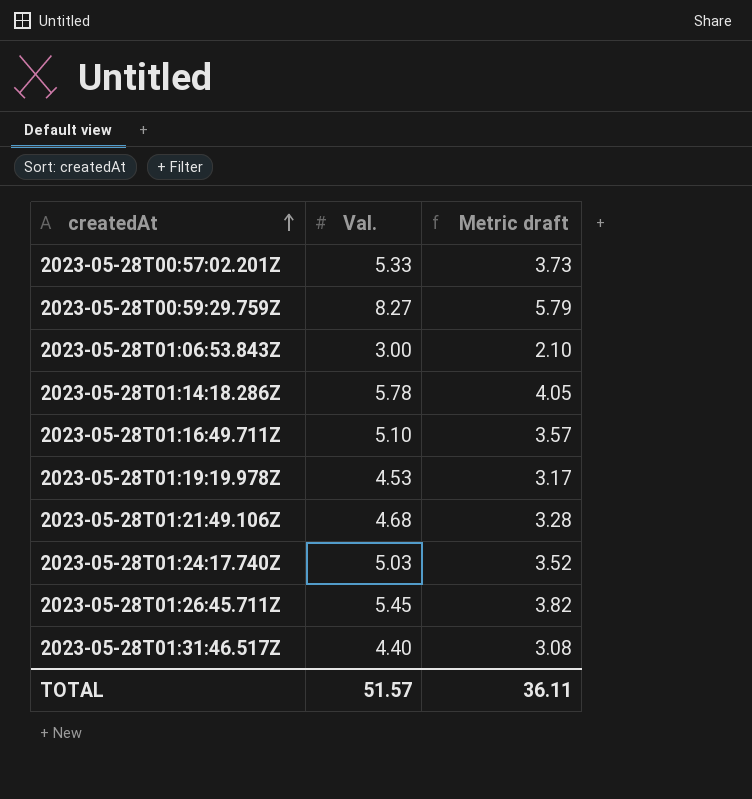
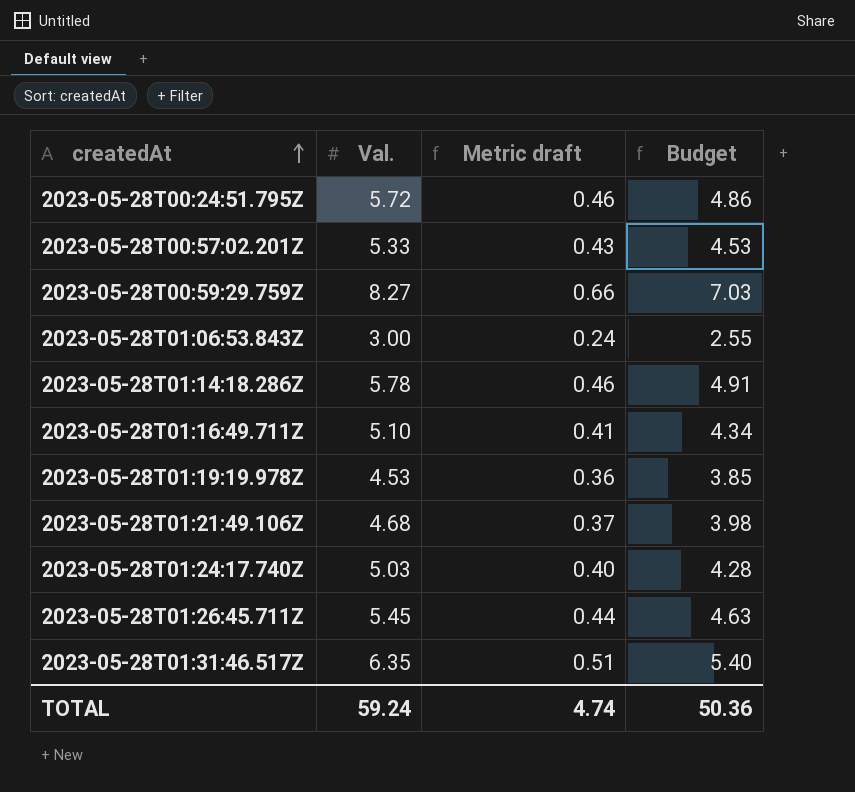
column Metric draft | formula: [Val.] * 0.7 -> [Val.] * 0.08
column Budget | formula: none -> [Val.] * 0.85
row 2023-05-28T00:24:51.795Z: none -> 5.72 | 0.46 | 4.86
2023-05-28T01:31:46.517Z | Val.: 4.40 -> 6.35
TOTAL | Val.: 51.57 -> 59.24
TOTAL | Metric draft: 36.11 -> 4.74

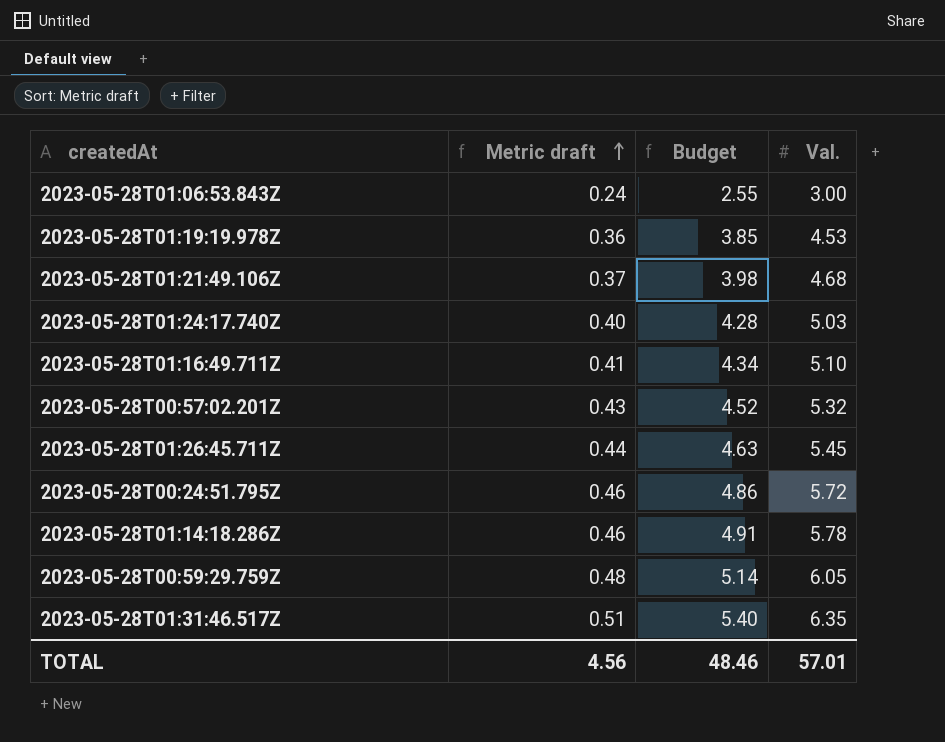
row order: createdAt ascending -> Metric draft ascending
column Val. | position: 2 -> 4
2023-05-28T00:57:02.201Z | Budget: 4.53 -> 4.52
2023-05-28T00:57:02.201Z | Val.: 5.33 -> 5.32
2023-05-28T00:59:29.759Z | Metric draft: 0.66 -> 0.48
2023-05-28T00:59:29.759Z | Budget: 7.03 -> 5.14
2023-05-28T00:59:29.759Z | Val.: 8.27 -> 6.05
TOTAL | Metric draft: 4.74 -> 4.56
TOTAL | Budget: 50.36 -> 48.46
TOTAL | Val.: 59.24 -> 57.01

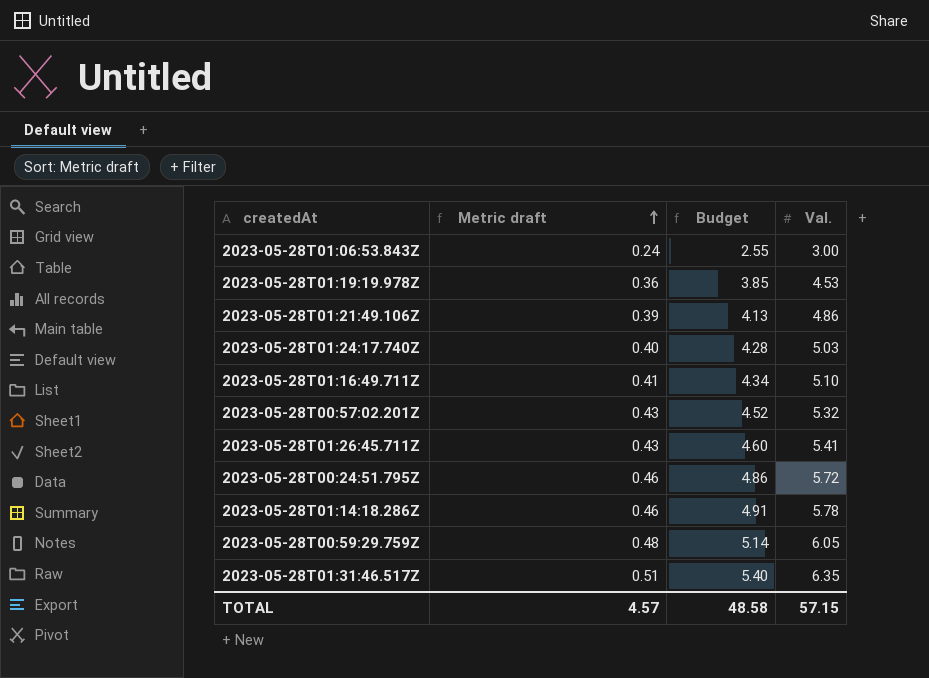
2023-05-28T01:21:49.106Z | Metric draft: 0.37 -> 0.39
2023-05-28T01:21:49.106Z | Budget: 3.98 -> 4.13
2023-05-28T01:21:49.106Z | Val.: 4.68 -> 4.86
2023-05-28T01:26:45.711Z | Metric draft: 0.44 -> 0.43
2023-05-28T01:26:45.711Z | Budget: 4.63 -> 4.60
2023-05-28T01:26:45.711Z | Val.: 5.45 -> 5.41
TOTAL | Metric draft: 4.56 -> 4.57
TOTAL | Budget: 48.46 -> 48.58
TOTAL | Val.: 57.01 -> 57.15

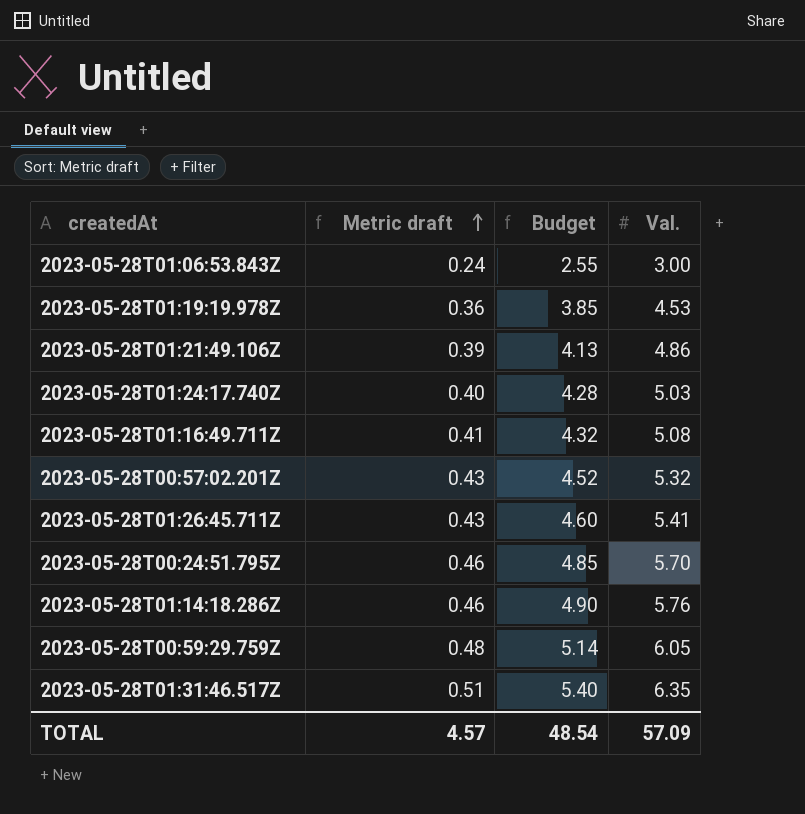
2023-05-28T01:16:49.711Z | Budget: 4.34 -> 4.32
2023-05-28T01:16:49.711Z | Val.: 5.10 -> 5.08
2023-05-28T00:24:51.795Z | Budget: 4.86 -> 4.85
2023-05-28T00:24:51.795Z | Val.: 5.72 -> 5.70
2023-05-28T01:14:18.286Z | Budget: 4.91 -> 4.90
2023-05-28T01:14:18.286Z | Val.: 5.78 -> 5.76
TOTAL | Budget: 48.58 -> 48.54
TOTAL | Val.: 57.15 -> 57.09

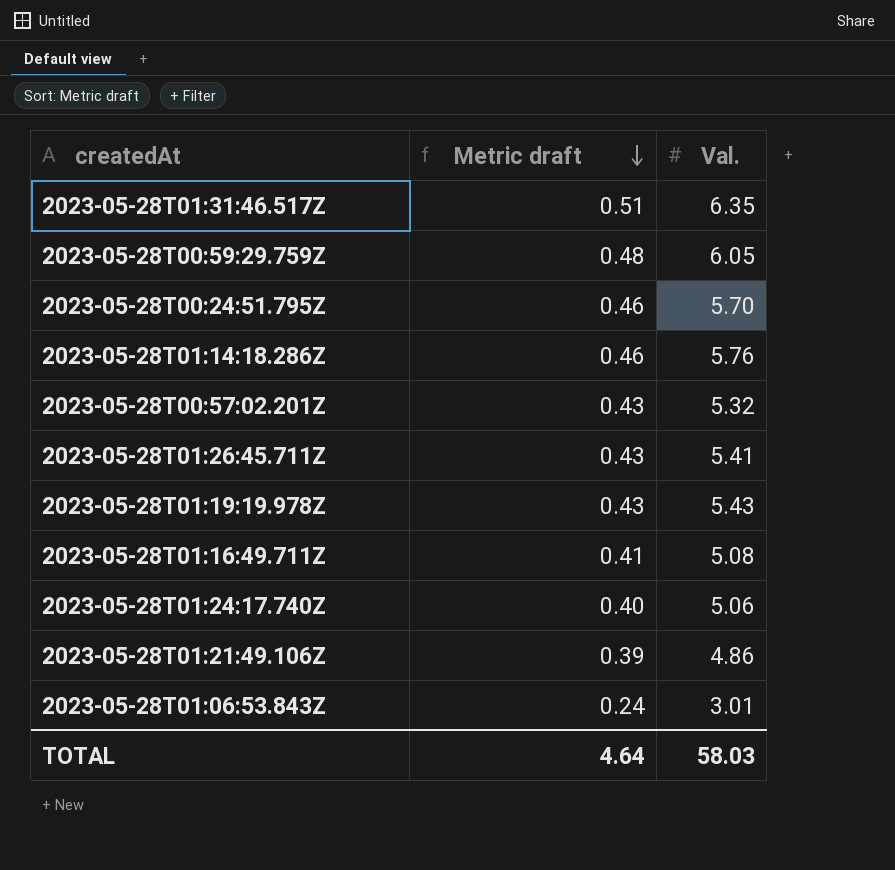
row order: Metric draft ascending -> Metric draft descending
column Budget | formula: [Val.] * 0.85 -> none
2023-05-28T01:19:19.978Z | Metric draft: 0.36 -> 0.43
2023-05-28T01:19:19.978Z | Val.: 4.53 -> 5.43
2023-05-28T01:24:17.740Z | Val.: 5.03 -> 5.06
2023-05-28T01:06:53.843Z | Val.: 3.00 -> 3.01
TOTAL | Metric draft: 4.57 -> 4.64
TOTAL | Val.: 57.09 -> 58.03

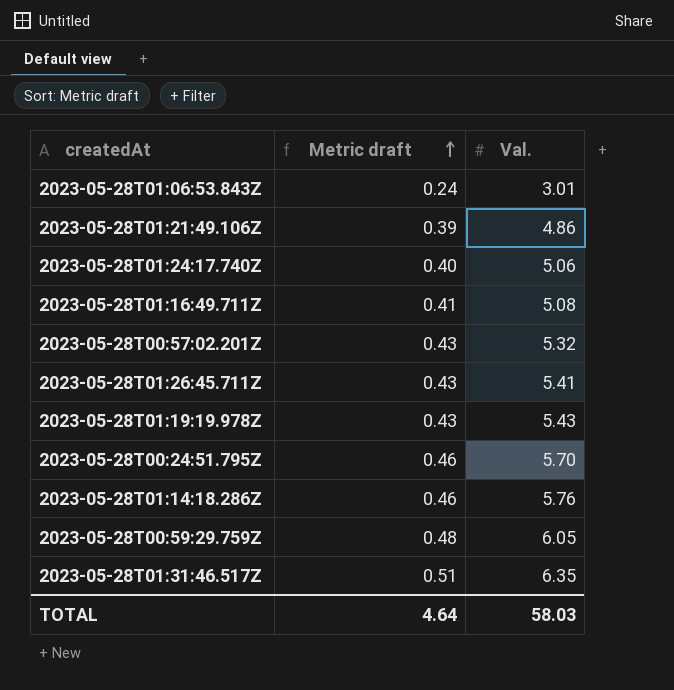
row order: Metric draft descending -> Metric draft ascending

